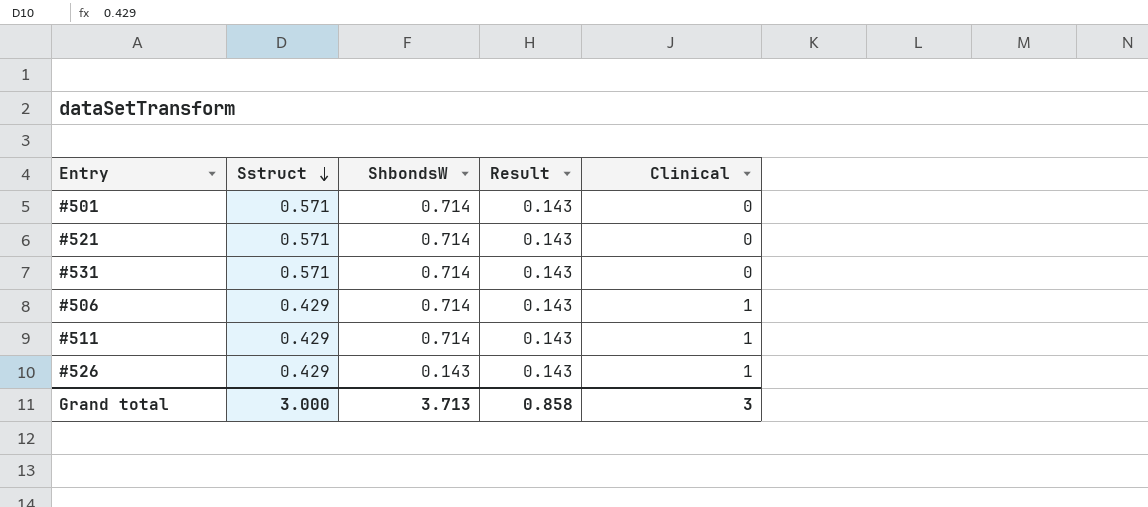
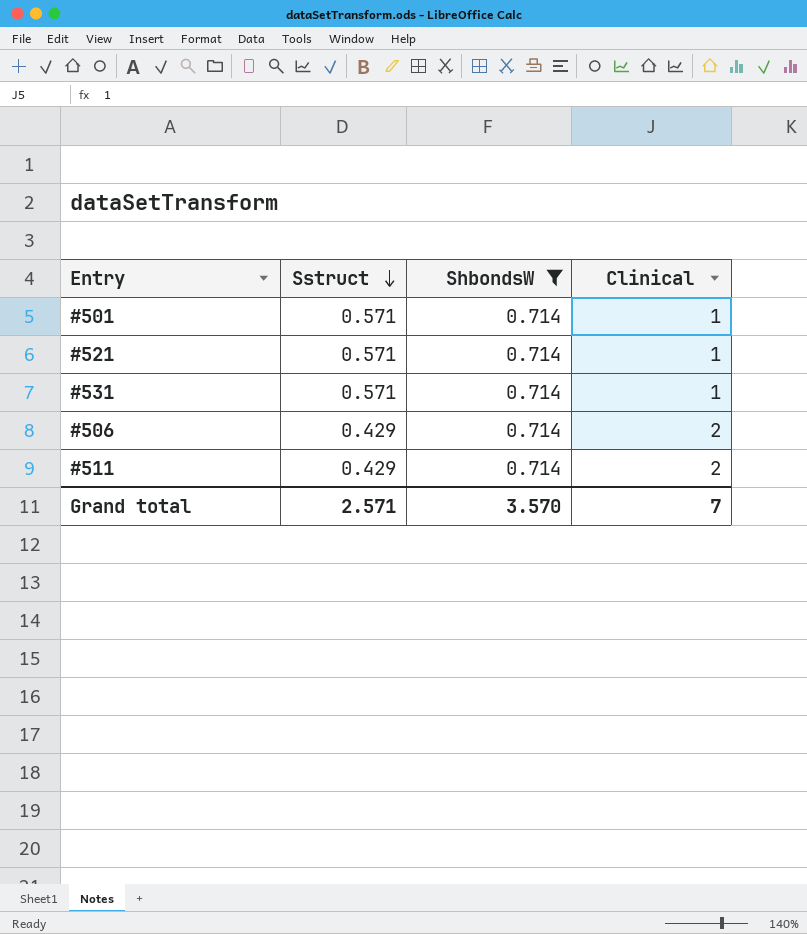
filter: none -> ShbondsW = 0.714
column Result | position: 4 -> none
#501 | Clinical: 0 -> 1
#521 | Clinical: 0 -> 1
#531 | Clinical: 0 -> 1
#506 | Clinical: 1 -> 2
#511 | Clinical: 1 -> 2
Grand total | Sstruct: 3.000 -> 2.571
Grand total | ShbondsW: 3.713 -> 3.570
Grand total | Clinical: 3 -> 7

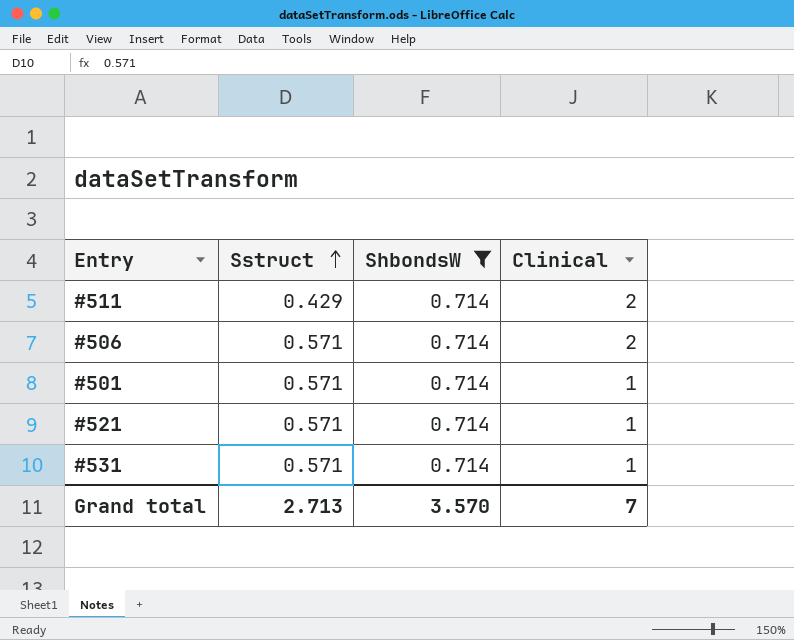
row order: Sstruct descending -> Sstruct ascending
#506 | Sstruct: 0.429 -> 0.571
Grand total | Sstruct: 2.571 -> 2.713

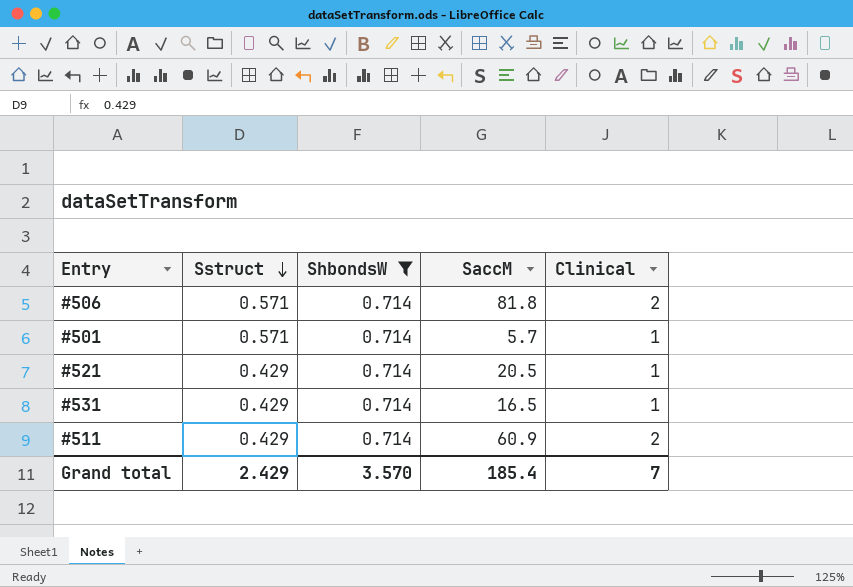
row order: Sstruct ascending -> Sstruct descending
column SaccM | position: none -> 4
#521 | Sstruct: 0.571 -> 0.429
#531 | Sstruct: 0.571 -> 0.429
Grand total | Sstruct: 2.713 -> 2.429

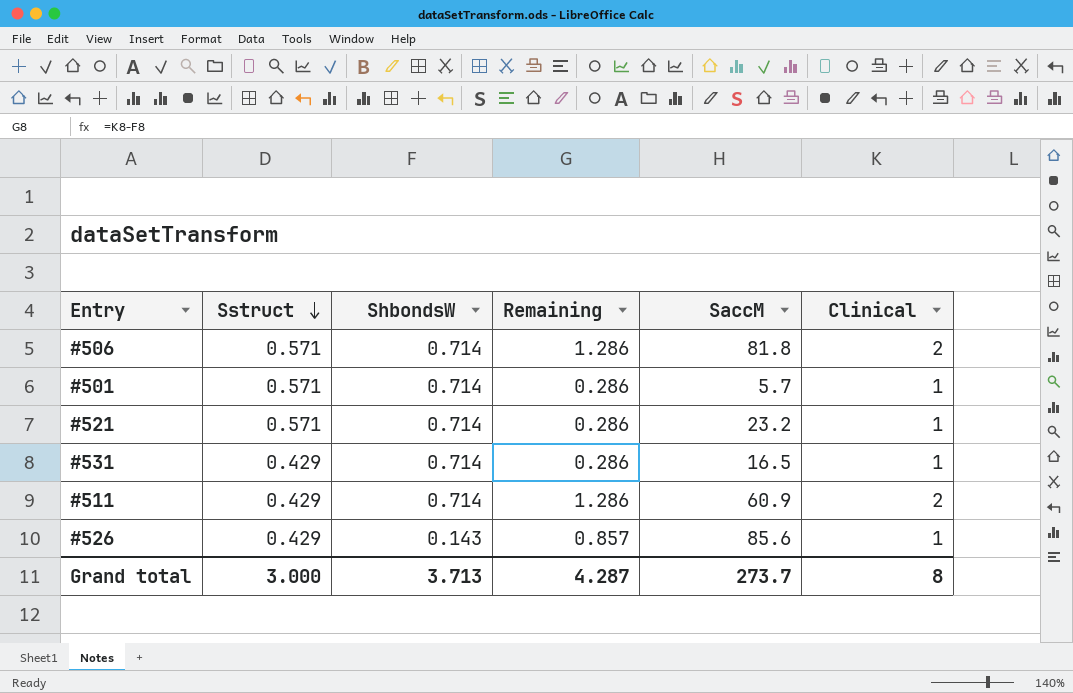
filter: ShbondsW = 0.714 -> none
column Remaining | formula: none -> [Clinical] - [ShbondsW]
#521 | Sstruct: 0.429 -> 0.571
#521 | SaccM: 20.5 -> 23.2
Grand total | Sstruct: 2.429 -> 3.000
Grand total | ShbondsW: 3.570 -> 3.713
Grand total | SaccM: 185.4 -> 273.7
Grand total | Clinical: 7 -> 8

